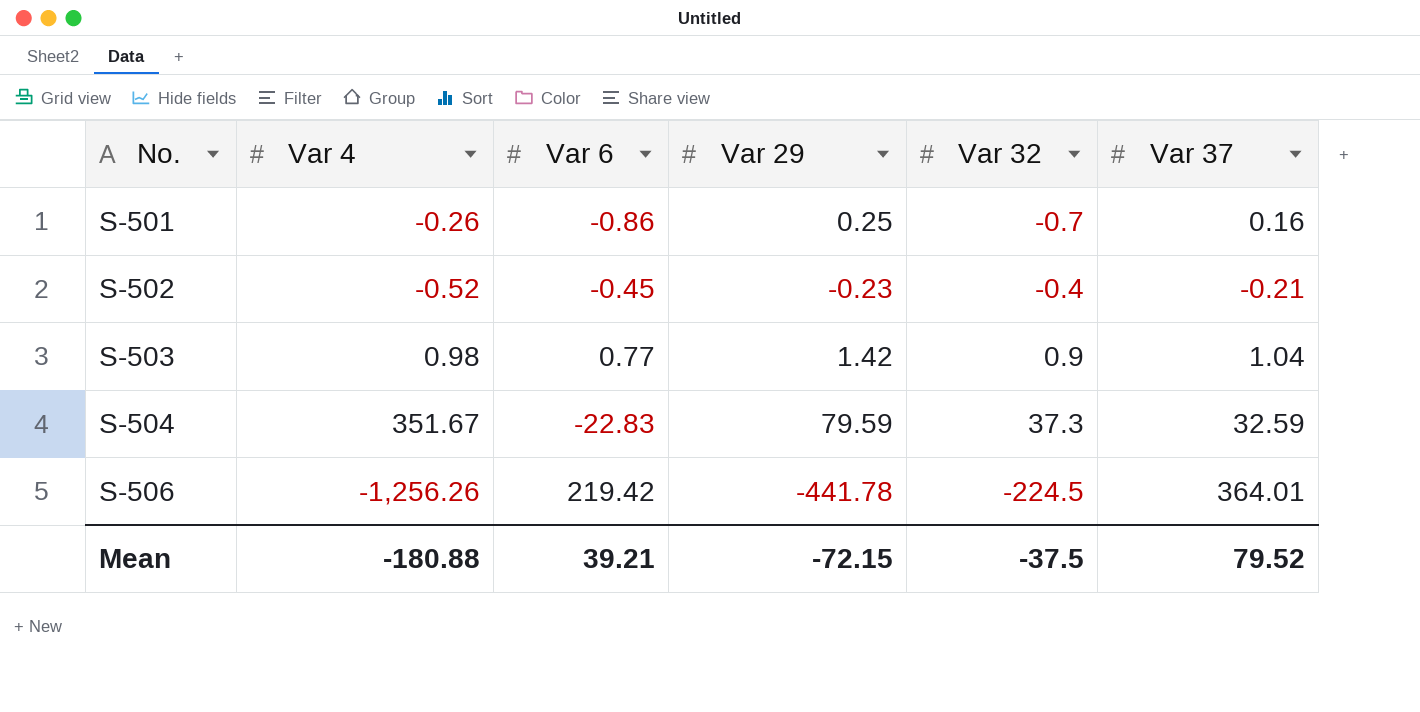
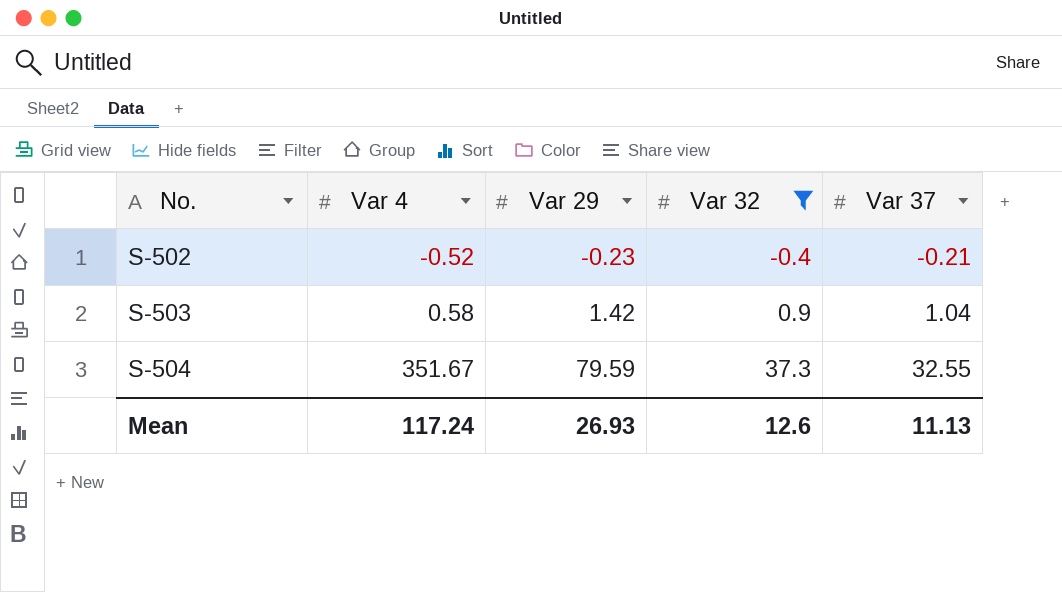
filter: none -> Var 32 >= -0.4
column Var 6 | position: 3 -> none
S-503 | Var 4: 0.98 -> 0.58
S-504 | Var 37: 32.59 -> 32.55
Mean | Var 4: -180.88 -> 117.24
Mean | Var 29: -72.15 -> 26.93
Mean | Var 32: -37.5 -> 12.6
Mean | Var 37: 79.52 -> 11.13

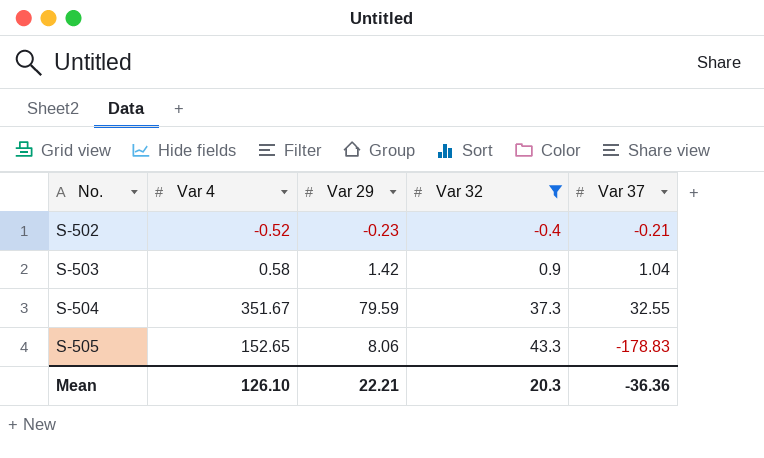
row S-505: none -> 152.65 | 8.06 | 43.3 | -178.83
Mean | Var 4: 117.24 -> 126.10
Mean | Var 29: 26.93 -> 22.21
Mean | Var 32: 12.6 -> 20.3
Mean | Var 37: 11.13 -> -36.36

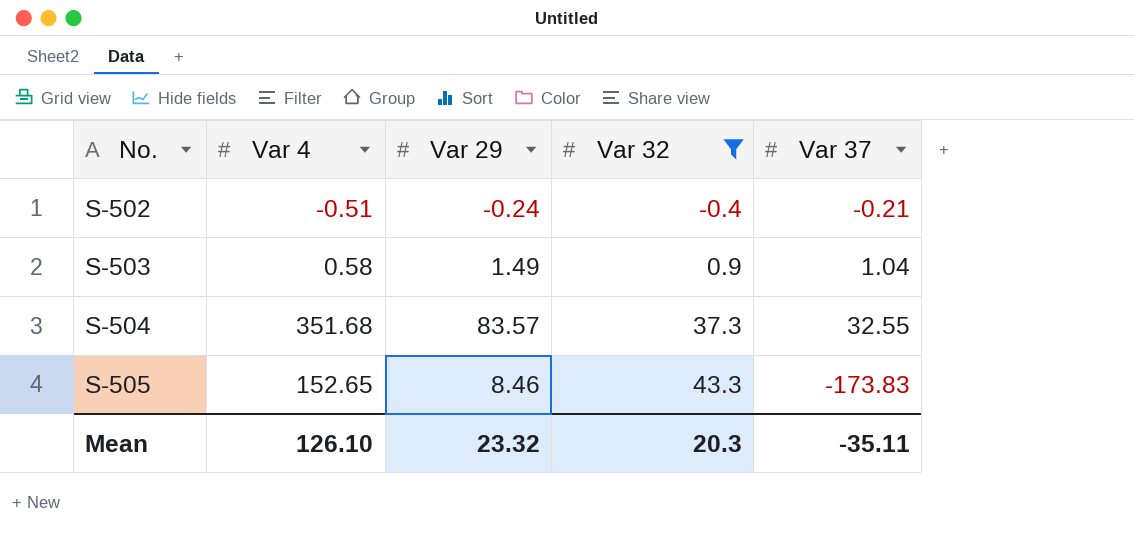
S-502 | Var 4: -0.52 -> -0.51
S-502 | Var 29: -0.23 -> -0.24
S-503 | Var 29: 1.42 -> 1.49
S-504 | Var 4: 351.67 -> 351.68
S-504 | Var 29: 79.59 -> 83.57
S-505 | Var 29: 8.06 -> 8.46
S-505 | Var 37: -178.83 -> -173.83
Mean | Var 29: 22.21 -> 23.32
Mean | Var 37: -36.36 -> -35.11

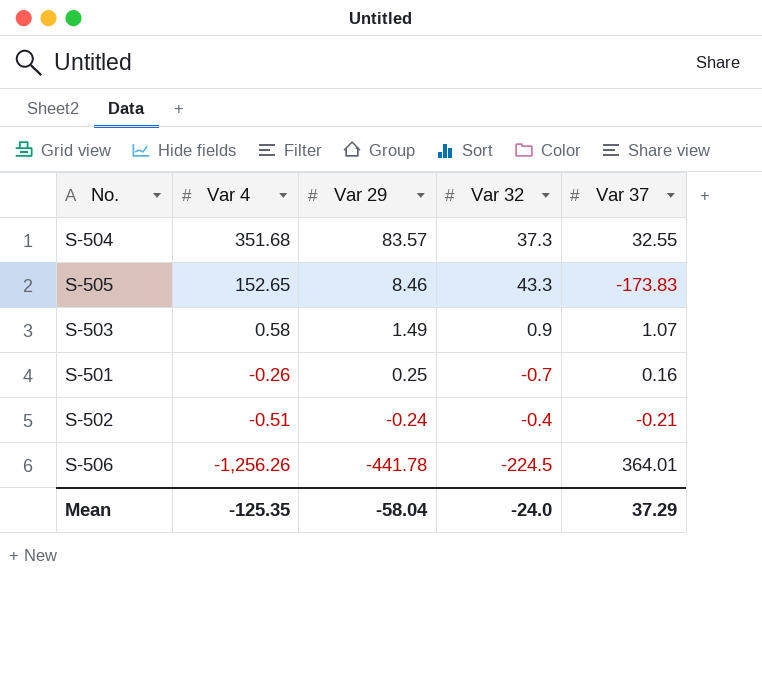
filter: Var 32 >= -0.4 -> none
row order: No. ascending -> Var 4 descending
S-503 | Var 37: 1.04 -> 1.07
Mean | Var 4: 126.10 -> -125.35
Mean | Var 29: 23.32 -> -58.04
Mean | Var 32: 20.3 -> -24.0
Mean | Var 37: -35.11 -> 37.29

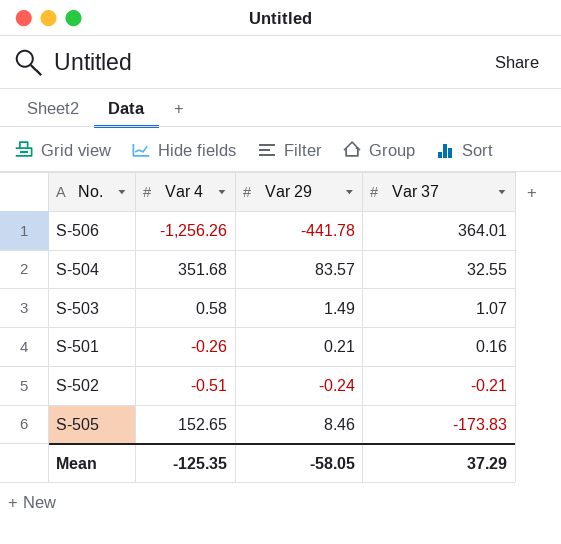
row order: Var 4 descending -> Var 37 descending
column Var 32 | position: 4 -> none
S-501 | Var 29: 0.25 -> 0.21
Mean | Var 29: -58.04 -> -58.05

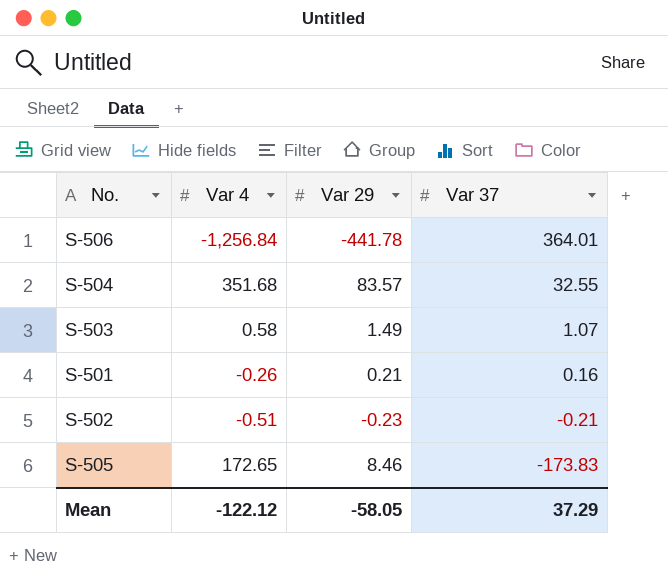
S-506 | Var 4: -1,256.26 -> -1,256.84
S-502 | Var 29: -0.24 -> -0.23
S-505 | Var 4: 152.65 -> 172.65
Mean | Var 4: -125.35 -> -122.12

